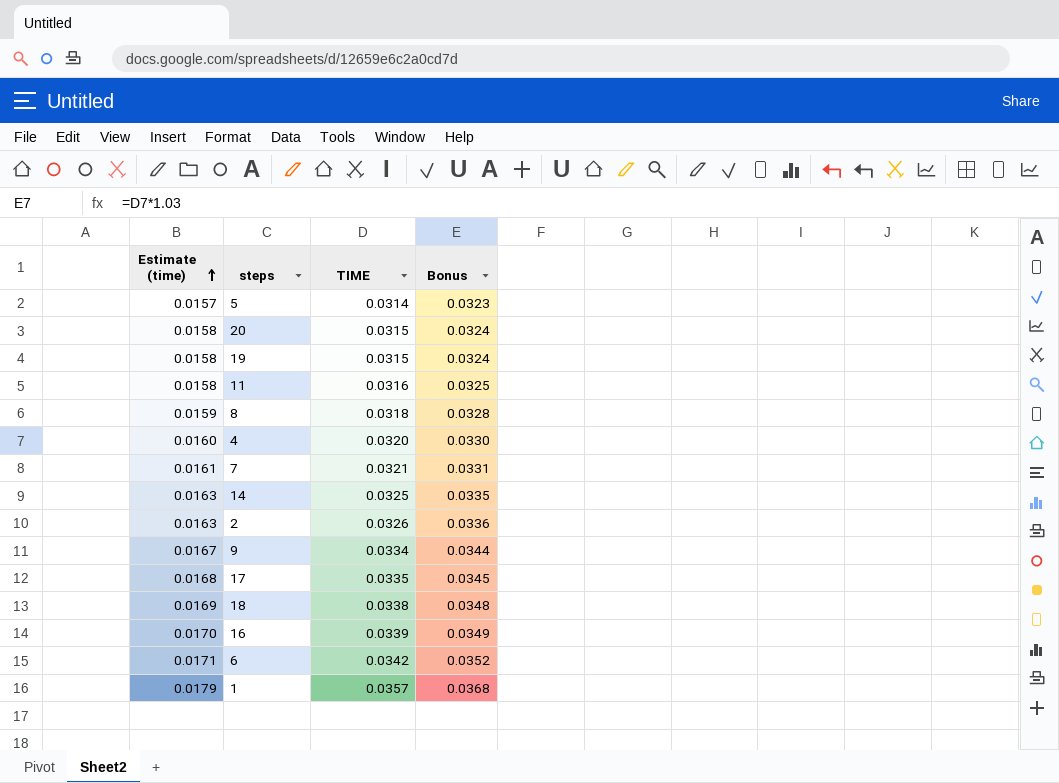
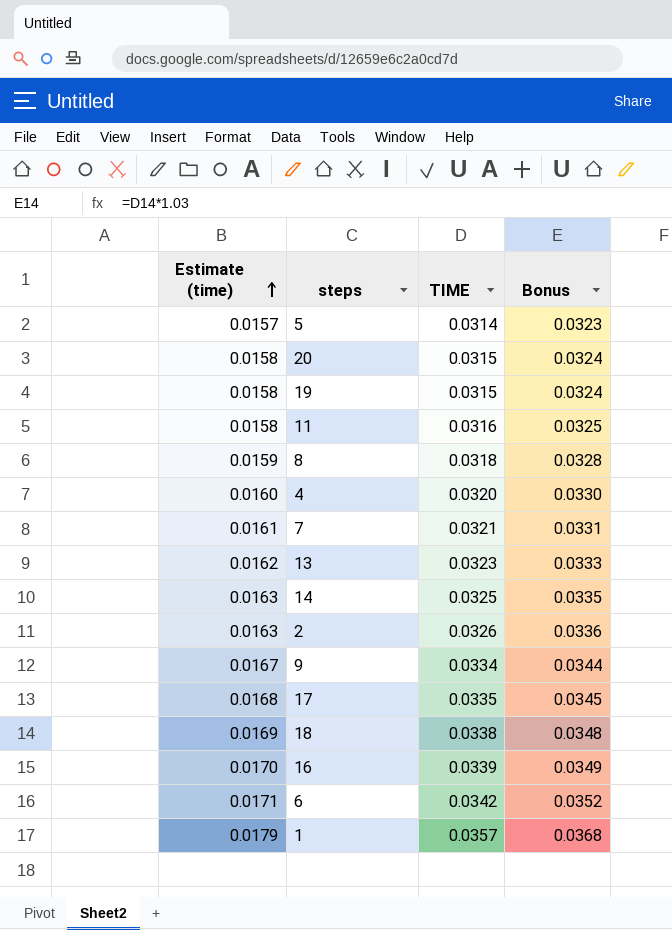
row 13: none -> 0.0162 | 0.0323 | 0.0333

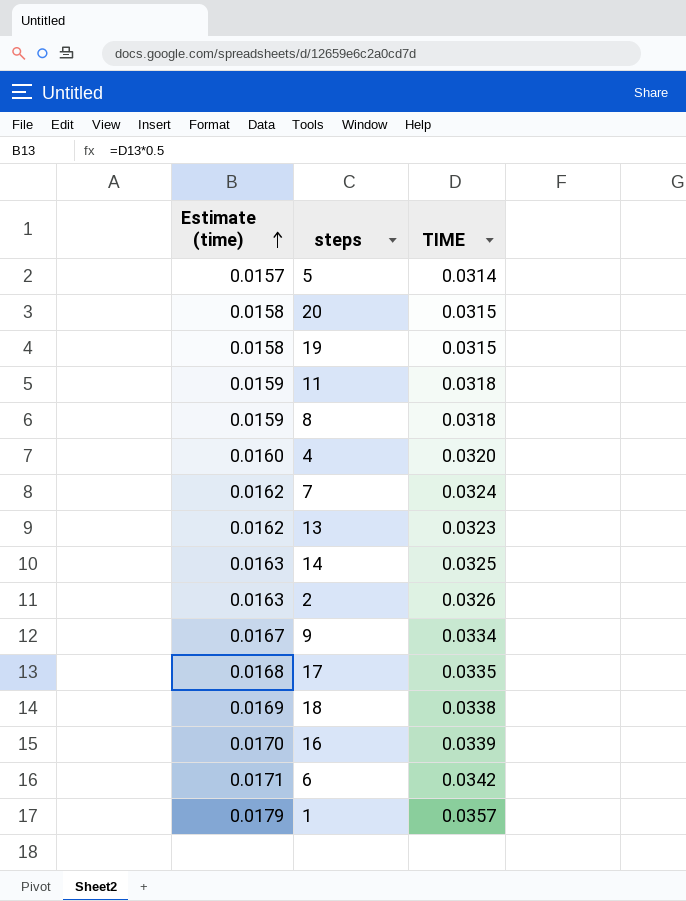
column Bonus | formula: [TIME] * 1.03 -> none
11 | Estimate (time): 0.0158 -> 0.0159
11 | TIME: 0.0316 -> 0.0318
7 | Estimate (time): 0.0161 -> 0.0162
7 | TIME: 0.0321 -> 0.0324

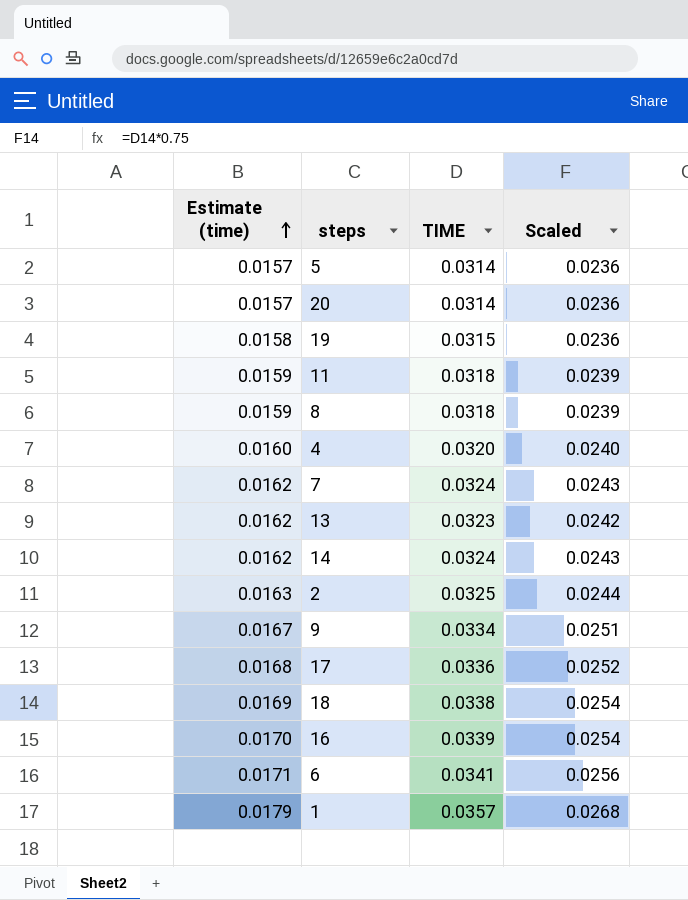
column Scaled | formula: none -> [TIME] * 0.75
20 | Estimate (time): 0.0158 -> 0.0157
20 | TIME: 0.0315 -> 0.0314
14 | Estimate (time): 0.0163 -> 0.0162
14 | TIME: 0.0325 -> 0.0324
2 | TIME: 0.0326 -> 0.0325
17 | TIME: 0.0335 -> 0.0336
6 | TIME: 0.0342 -> 0.0341

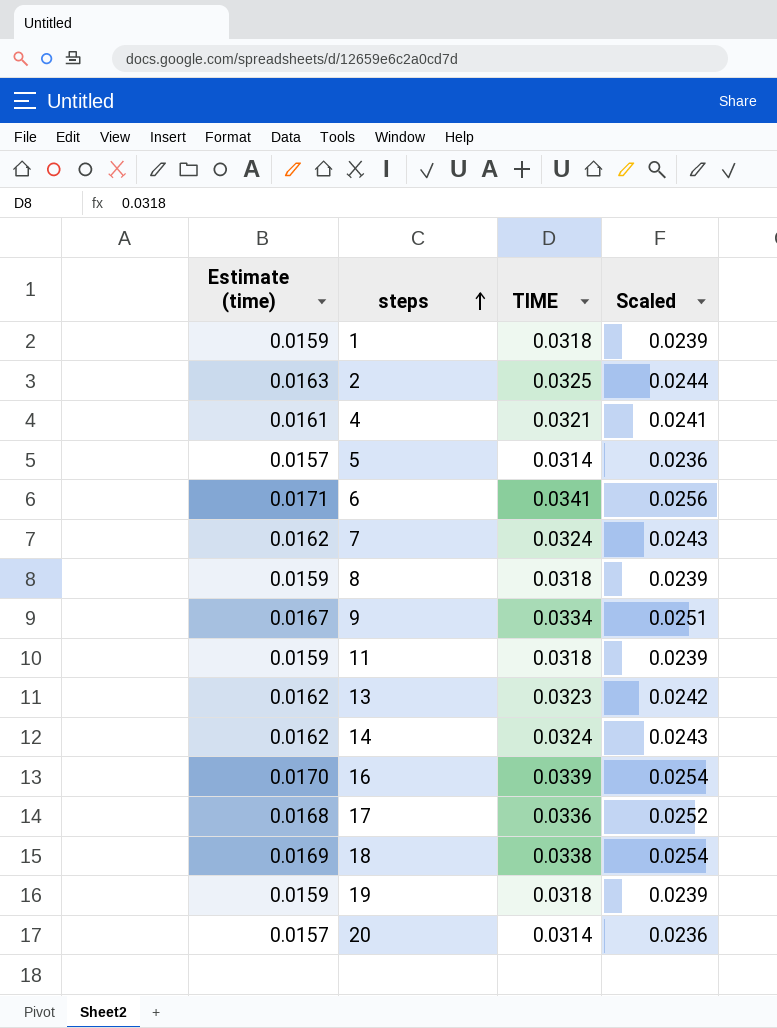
row order: Estimate (time) ascending -> steps ascending
1 | Estimate (time): 0.0179 -> 0.0159
1 | TIME: 0.0357 -> 0.0318
1 | Scaled: 0.0268 -> 0.0239
4 | Estimate (time): 0.0160 -> 0.0161
4 | TIME: 0.0320 -> 0.0321
4 | Scaled: 0.0240 -> 0.0241
19 | Estimate (time): 0.0158 -> 0.0159
19 | TIME: 0.0315 -> 0.0318
19 | Scaled: 0.0236 -> 0.0239

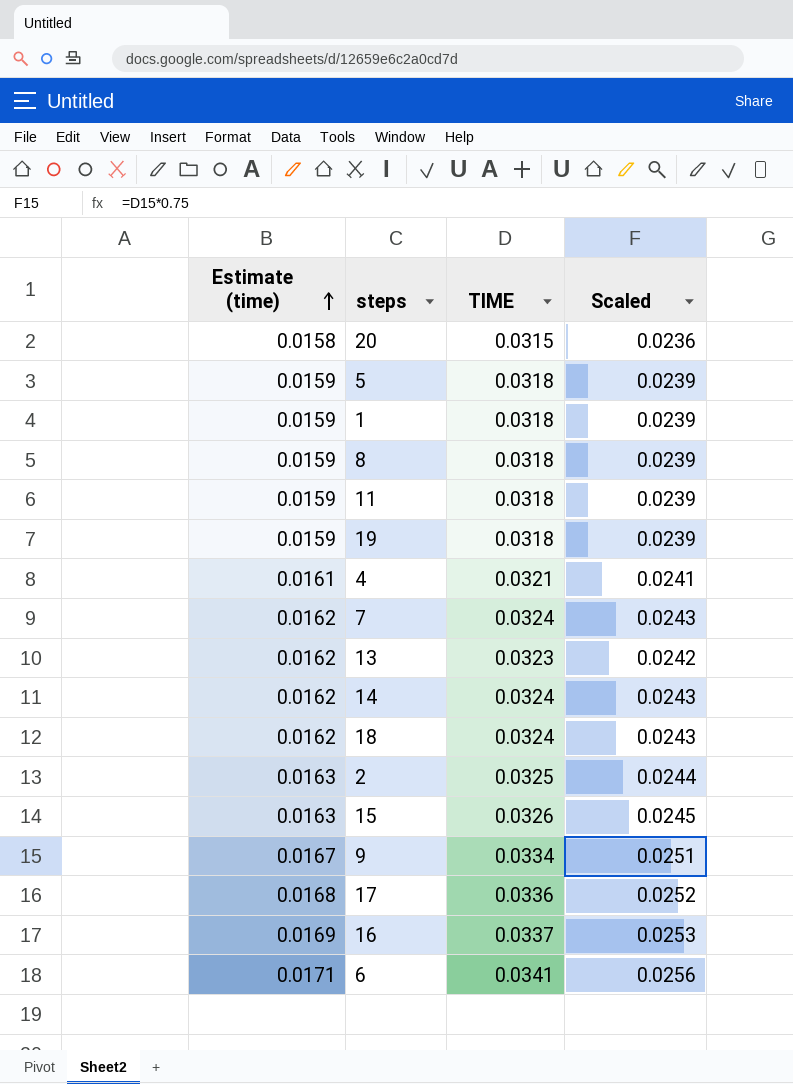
row order: steps ascending -> Estimate (time) ascending
20 | Estimate (time): 0.0157 -> 0.0158
20 | TIME: 0.0314 -> 0.0315
5 | Estimate (time): 0.0157 -> 0.0159
5 | TIME: 0.0314 -> 0.0318
5 | Scaled: 0.0236 -> 0.0239
18 | Estimate (time): 0.0169 -> 0.0162
18 | TIME: 0.0338 -> 0.0324
18 | Scaled: 0.0254 -> 0.0243
row 15: none -> 0.0163 | 0.0326 | 0.0245
16 | Estimate (time): 0.0170 -> 0.0169
16 | TIME: 0.0339 -> 0.0337
16 | Scaled: 0.0254 -> 0.0253

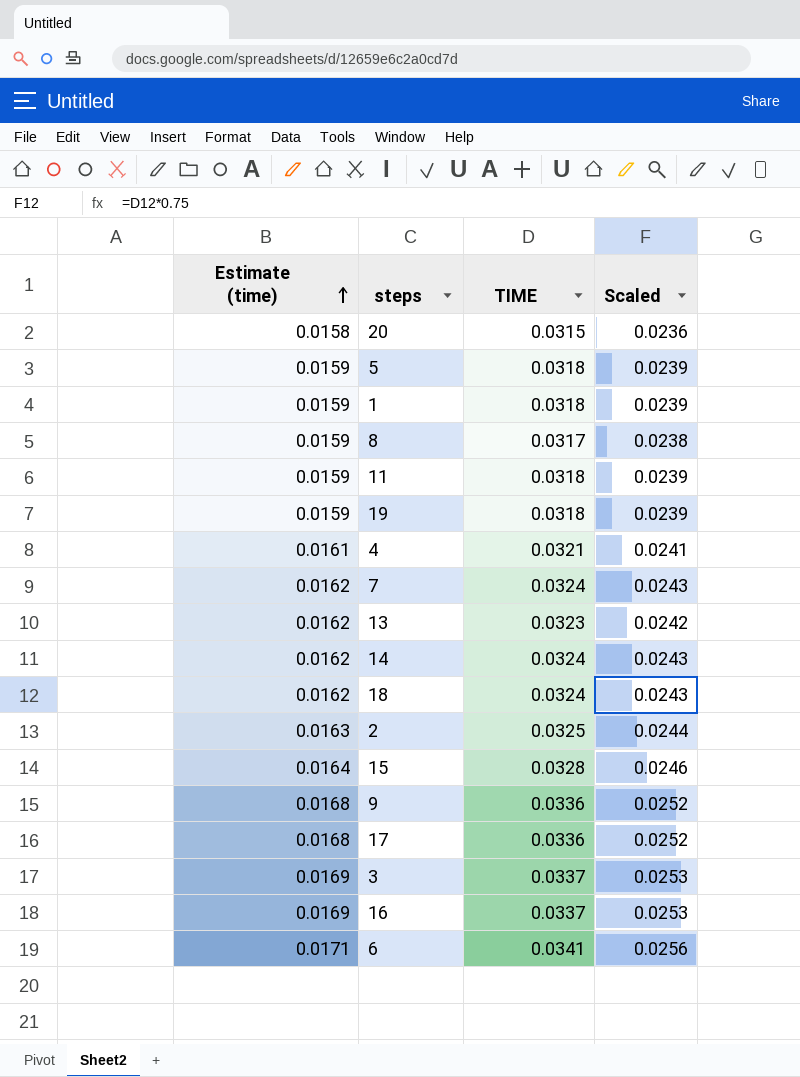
8 | TIME: 0.0318 -> 0.0317
8 | Scaled: 0.0239 -> 0.0238
15 | Estimate (time): 0.0163 -> 0.0164
15 | TIME: 0.0326 -> 0.0328
15 | Scaled: 0.0245 -> 0.0246
9 | Estimate (time): 0.0167 -> 0.0168
9 | TIME: 0.0334 -> 0.0336
9 | Scaled: 0.0251 -> 0.0252
row 3: none -> 0.0169 | 0.0337 | 0.0253

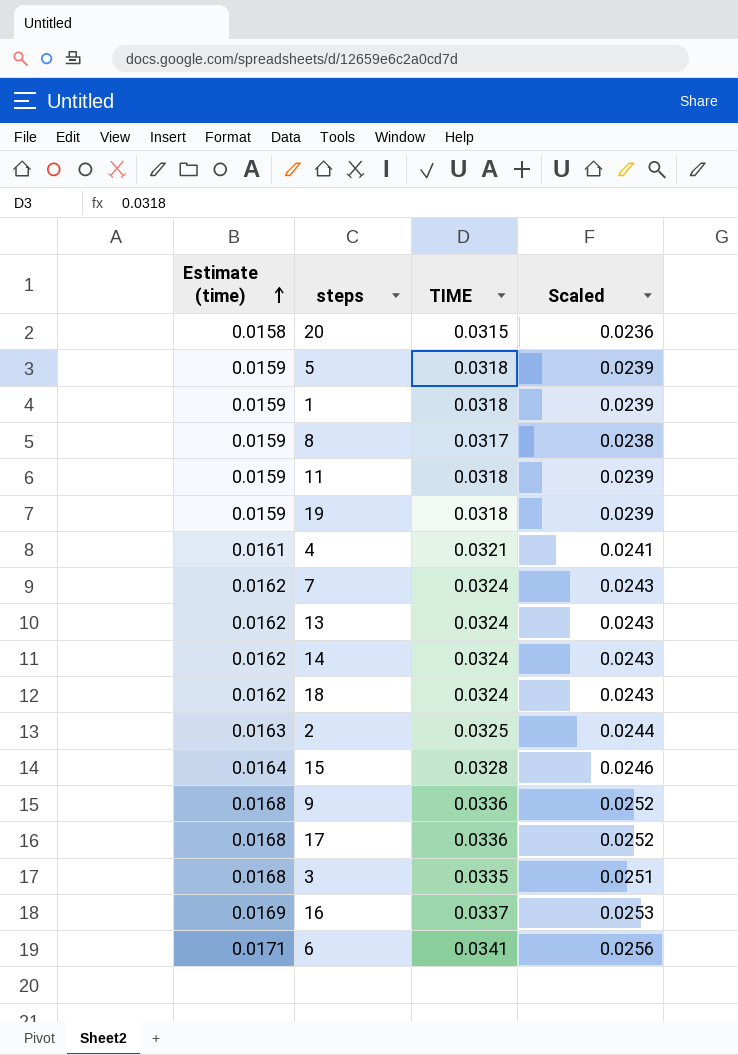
13 | TIME: 0.0323 -> 0.0324
13 | Scaled: 0.0242 -> 0.0243
3 | Estimate (time): 0.0169 -> 0.0168
3 | TIME: 0.0337 -> 0.0335
3 | Scaled: 0.0253 -> 0.0251

